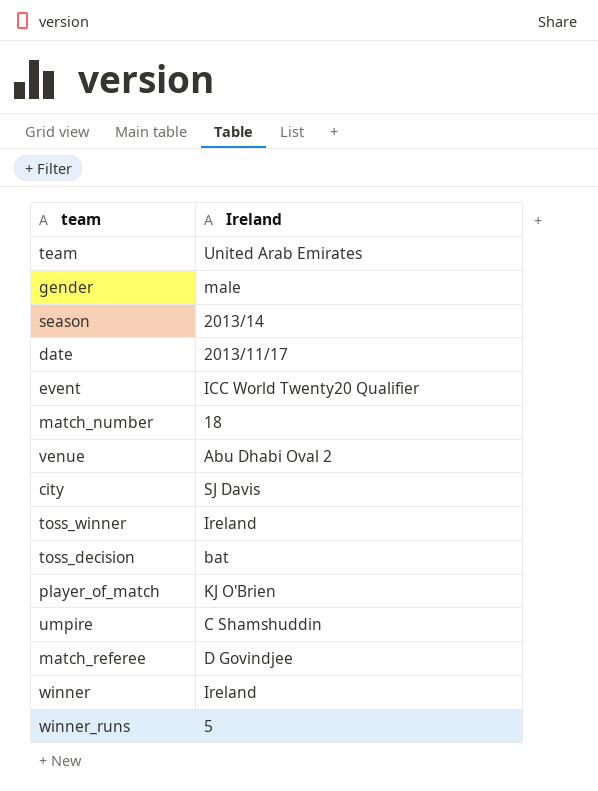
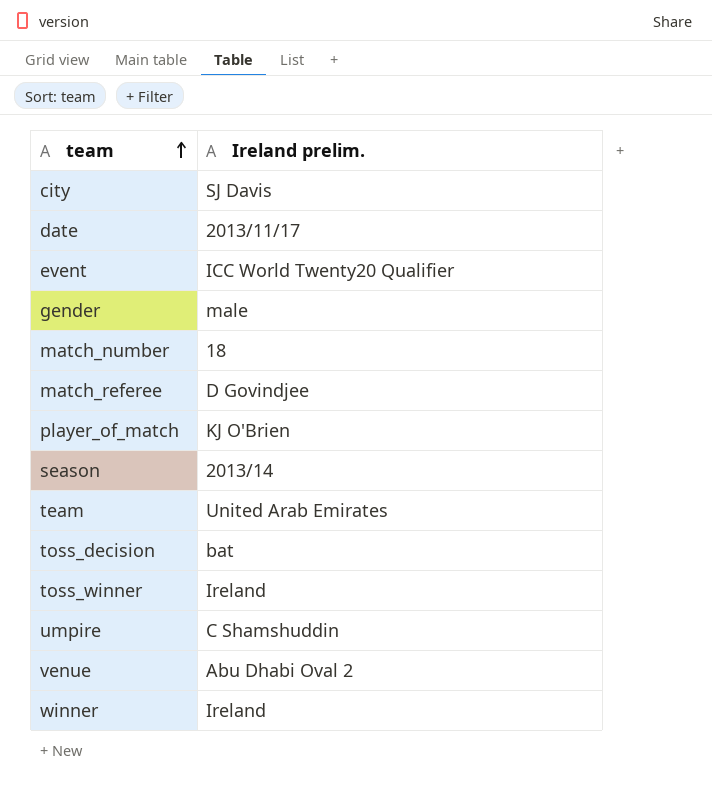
row order: none -> team ascending
column name: Ireland -> Ireland prelim.
row winner_runs: 5 -> none

